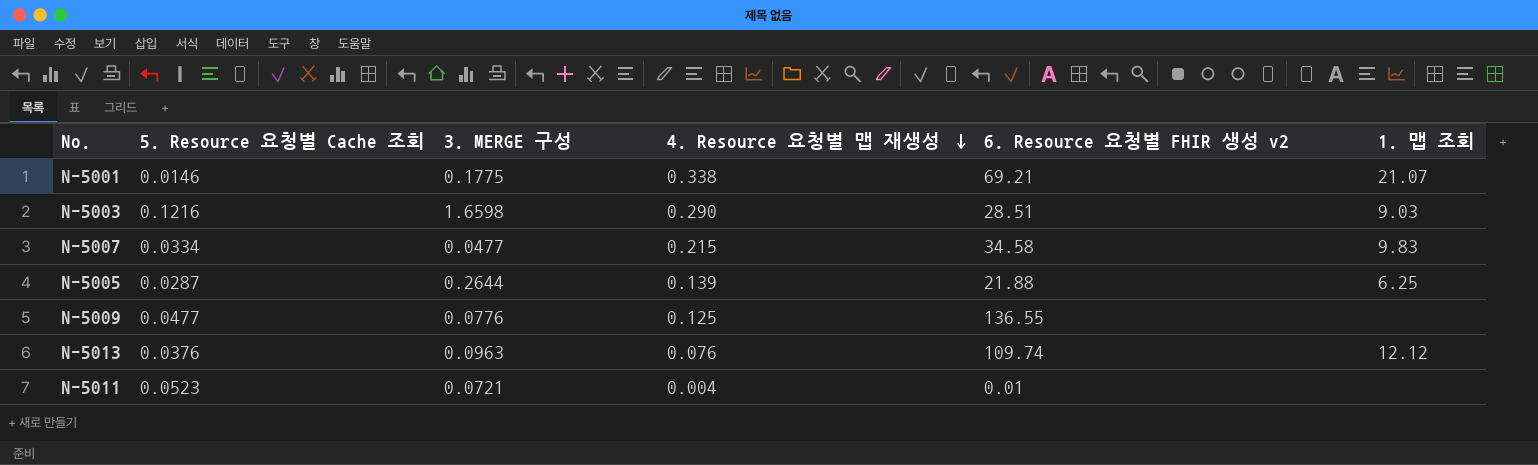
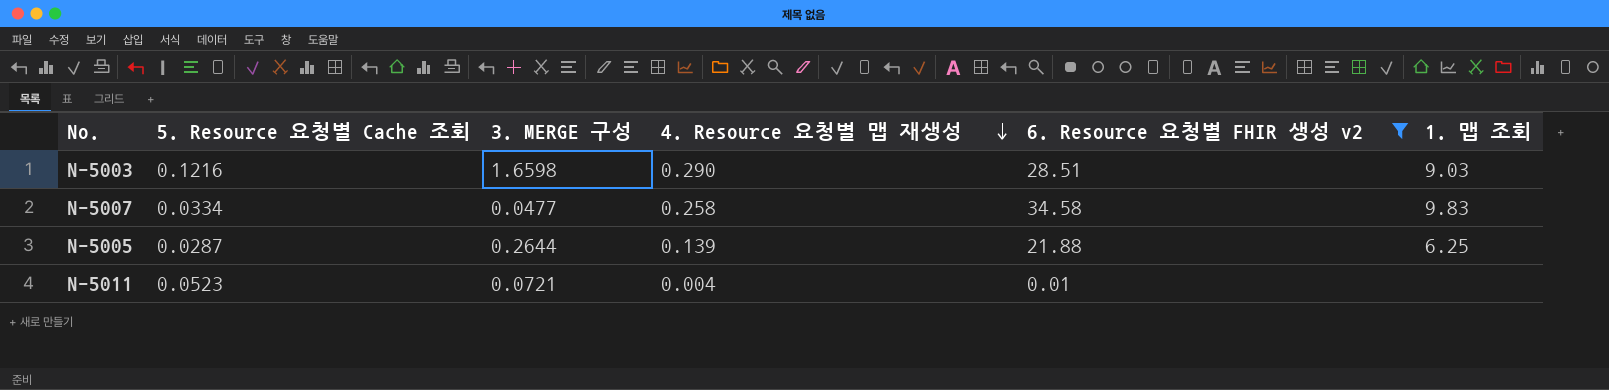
filter: none -> 6. Resource 요청별 FHIR 생성 v2 <= 34.58
N-5007 | 4. Resource 요청별 맵 재생성: 0.215 -> 0.258

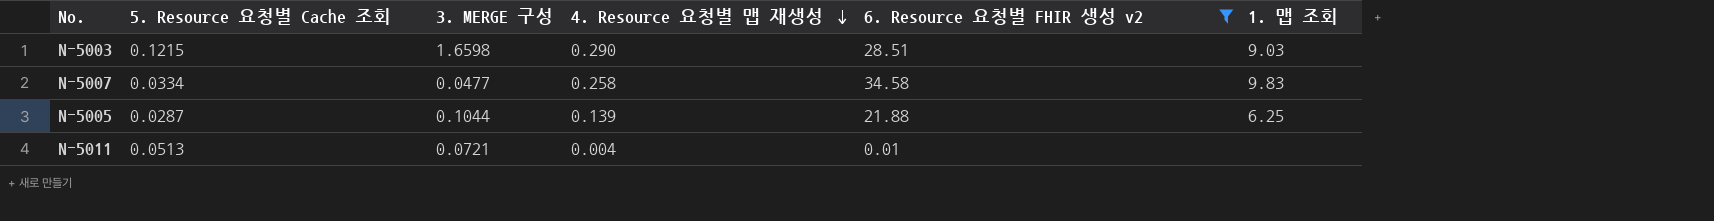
N-5003 | 5. Resource 요청별 Cache 조회: 0.1216 -> 0.1215
N-5005 | 3. MERGE 구성: 0.2644 -> 0.1044
N-5011 | 5. Resource 요청별 Cache 조회: 0.0523 -> 0.0513

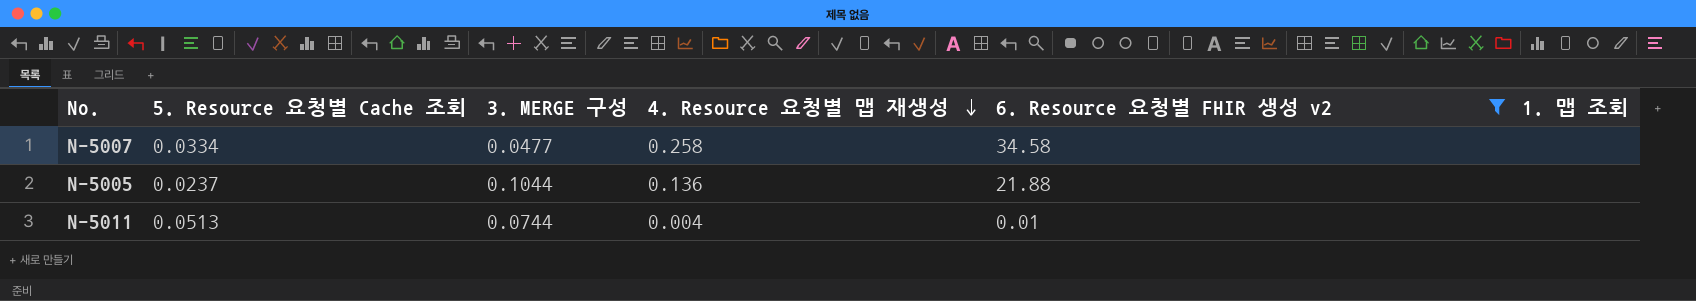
row N-5003: 0.1215 | 1.6598 | 0.290 | 28.51 | 9.03 -> none
N-5007 | 1. 맵 조회: 9.83 -> none
N-5005 | 5. Resource 요청별 Cache 조회: 0.0287 -> 0.0237
N-5005 | 4. Resource 요청별 맵 재생성: 0.139 -> 0.136
N-5005 | 1. 맵 조회: 6.25 -> none
N-5011 | 3. MERGE 구성: 0.0721 -> 0.0744

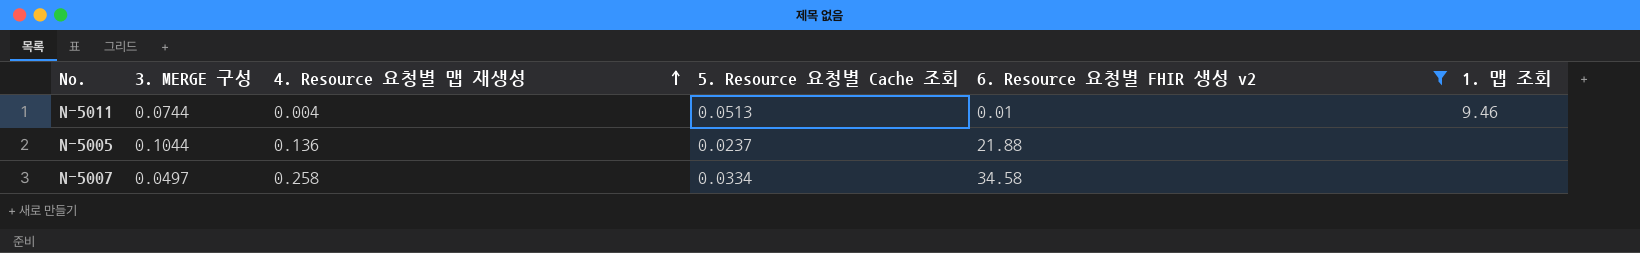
row order: 4. Resource 요청별 맵 재생성 descending -> 4. Resource 요청별 맵 재생성 ascending
column 5. Resource 요청별 Cache 조회 | position: 2 -> 4
N-5011 | 1. 맵 조회: none -> 9.46
N-5007 | 3. MERGE 구성: 0.0477 -> 0.0497

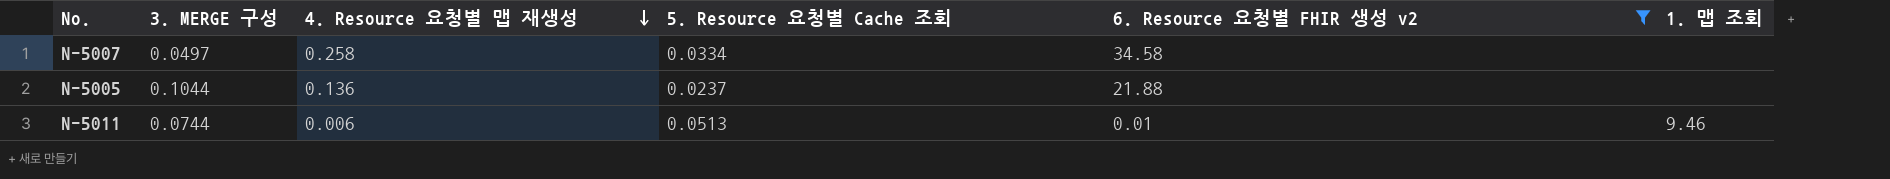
row order: 4. Resource 요청별 맵 재생성 ascending -> 4. Resource 요청별 맵 재생성 descending
N-5011 | 4. Resource 요청별 맵 재생성: 0.004 -> 0.006

